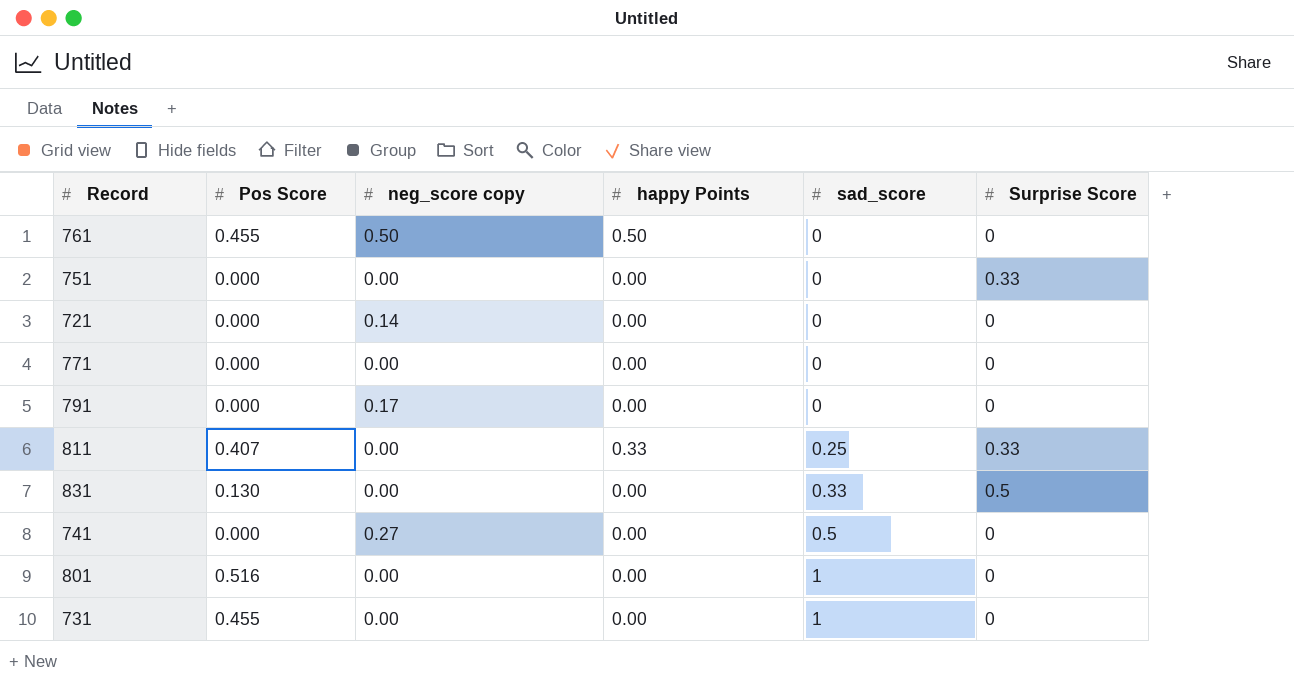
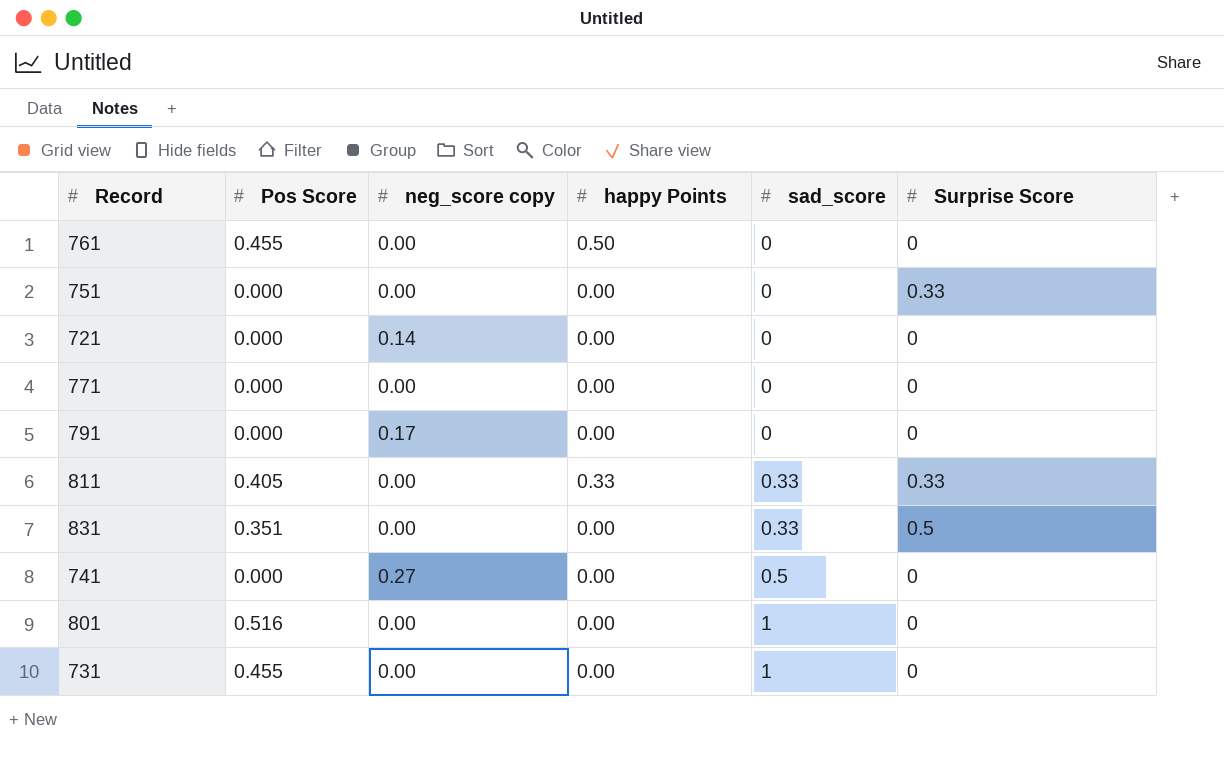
761 | neg_score copy: 0.50 -> 0.00
811 | Pos Score: 0.407 -> 0.405
811 | sad_score: 0.25 -> 0.33
831 | Pos Score: 0.130 -> 0.351

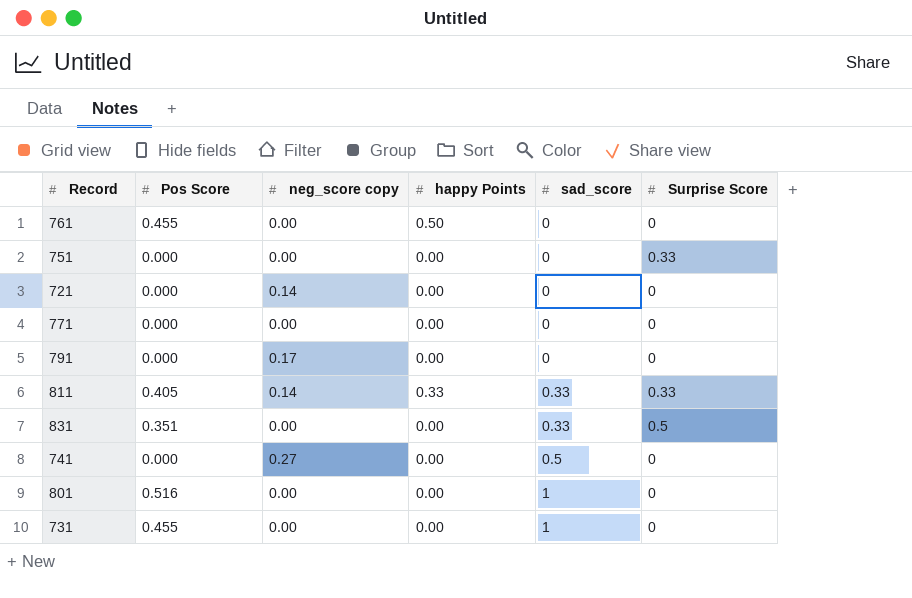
811 | neg_score copy: 0.00 -> 0.14

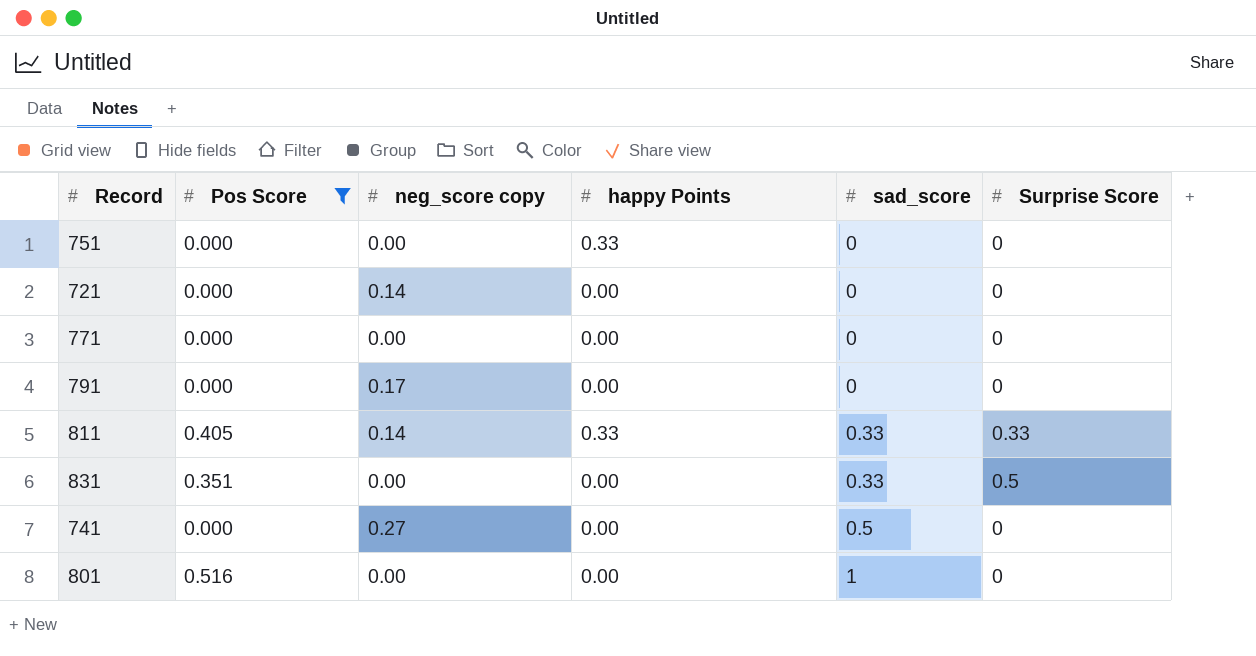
filter: none -> Pos Score != 0.455
751 | happy Points: 0.00 -> 0.33
751 | Surprise Score: 0.33 -> 0

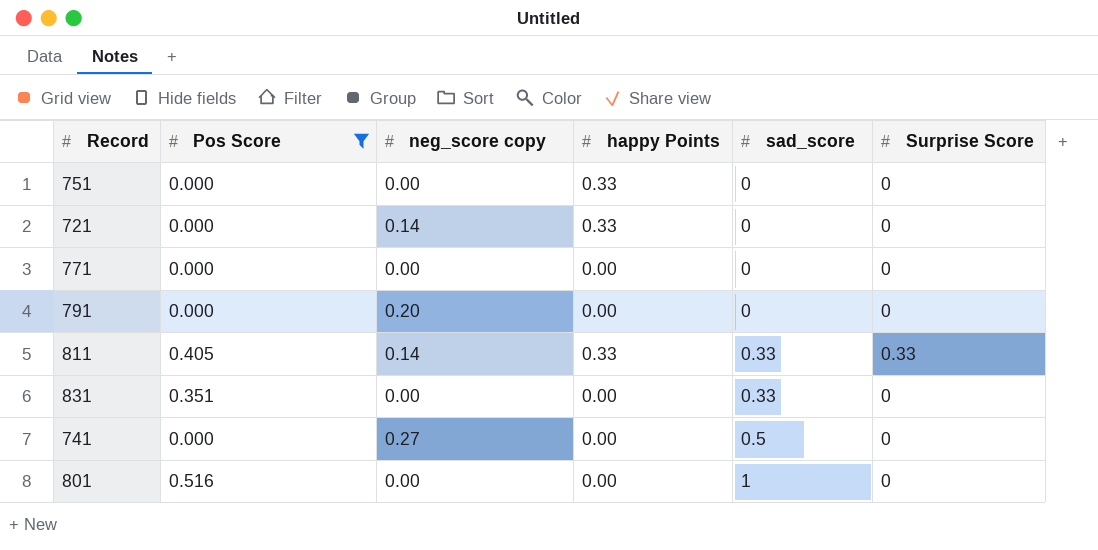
721 | happy Points: 0.00 -> 0.33
791 | neg_score copy: 0.17 -> 0.20
831 | Surprise Score: 0.5 -> 0

